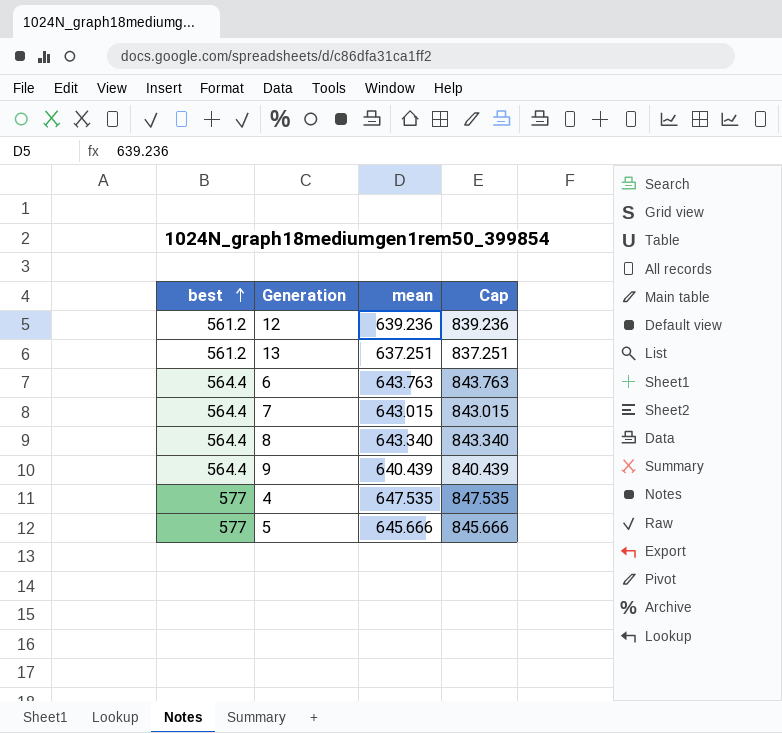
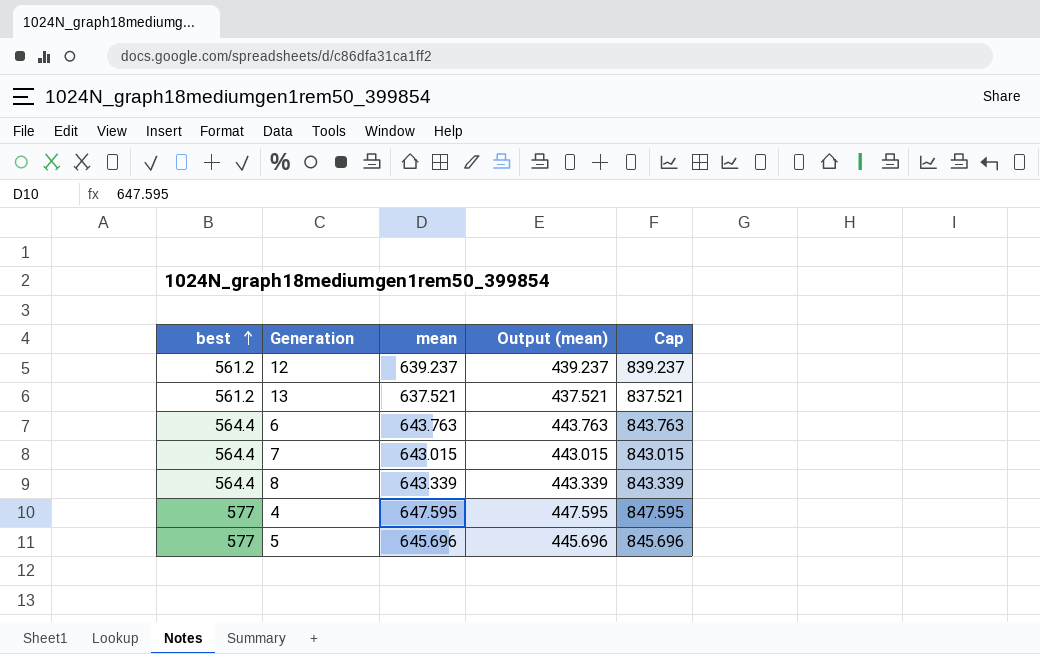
column Output (mean) | formula: none -> [mean] - 200
row 9: 564.4 | 640.439 | 840.439 -> none
12 | mean: 639.236 -> 639.237
12 | Cap: 839.236 -> 839.237
13 | mean: 637.251 -> 637.521
13 | Cap: 837.251 -> 837.521
8 | mean: 643.340 -> 643.339
8 | Cap: 843.340 -> 843.339
4 | mean: 647.535 -> 647.595
4 | Cap: 847.535 -> 847.595
5 | mean: 645.666 -> 645.696
5 | Cap: 845.666 -> 845.696

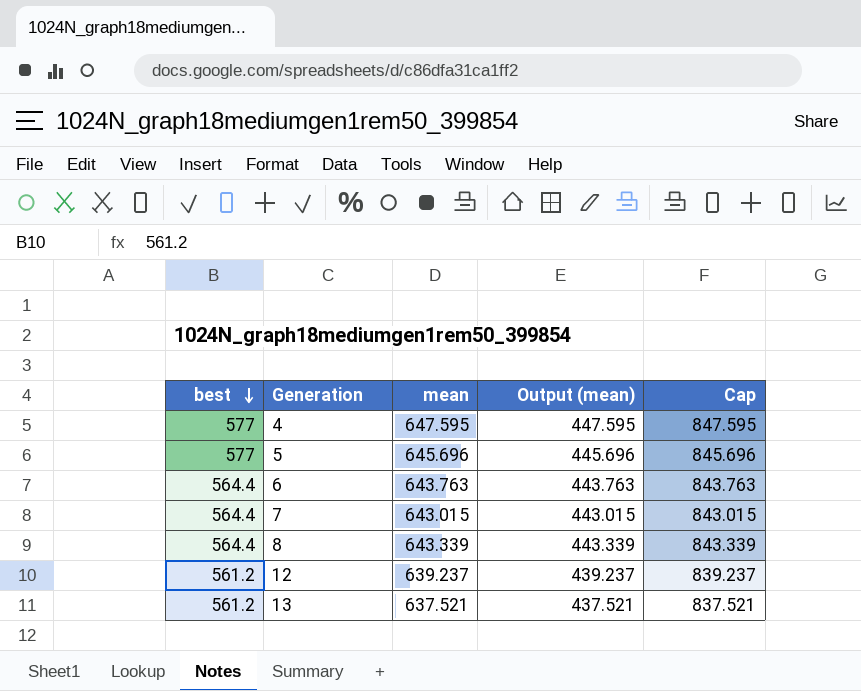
row order: best ascending -> best descending

